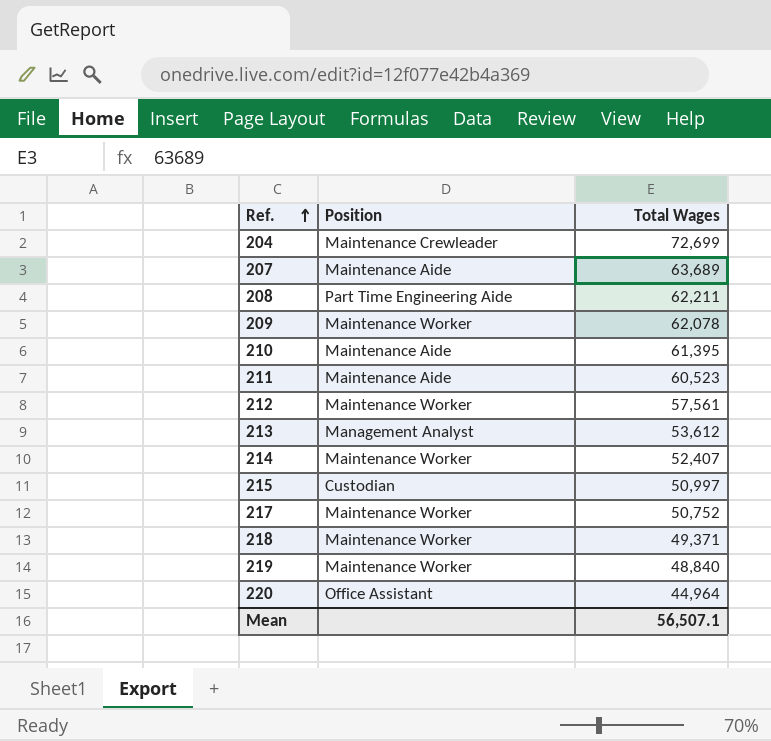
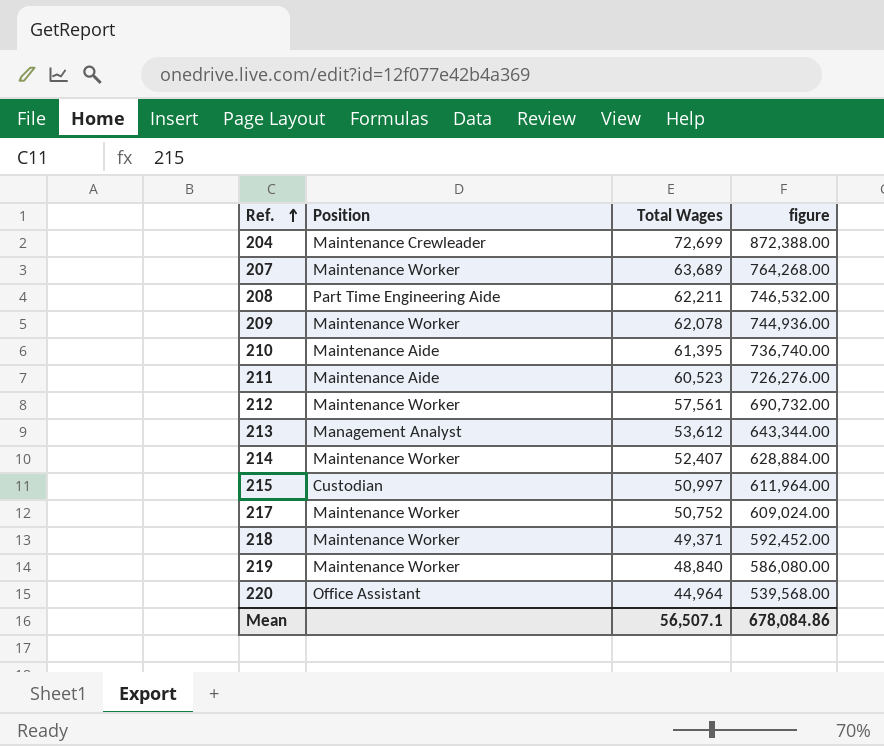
column figure | formula: none -> [Total Wages] * 12
207 | Position: Maintenance Aide -> Maintenance Worker

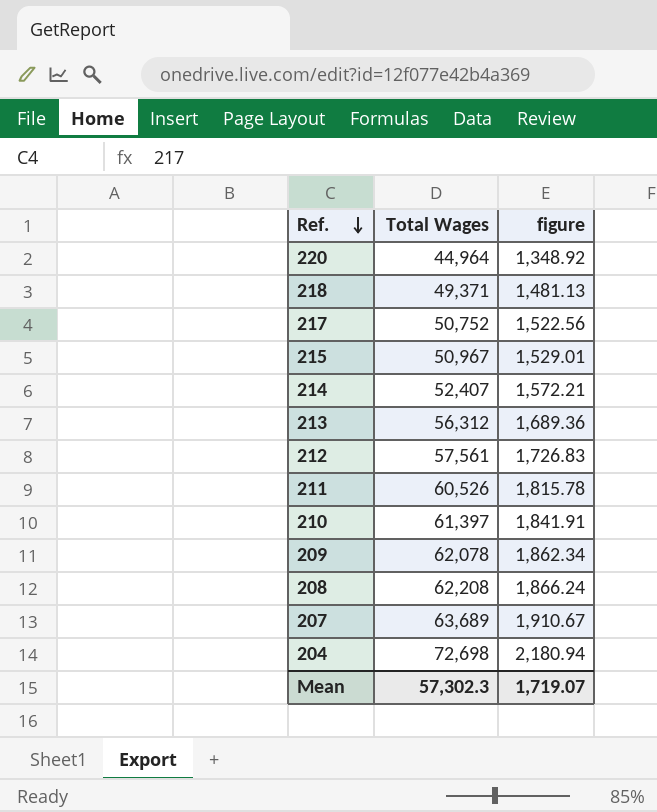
row order: Ref. ascending -> Ref. descending
column Position | position: 2 -> none
column figure | formula: [Total Wages] * 12 -> [Total Wages] * 0.03
row 219: Maintenance Worker | 48,840 | 586,080.00 -> none
215 | Total Wages: 50,997 -> 50,967
213 | Total Wages: 53,612 -> 56,312
211 | Total Wages: 60,523 -> 60,526
210 | Total Wages: 61,395 -> 61,397
208 | Total Wages: 62,211 -> 62,208
204 | Total Wages: 72,699 -> 72,698
Mean | Total Wages: 56,507.1 -> 57,302.3
Mean | figure: 678,084.86 -> 1,719.07

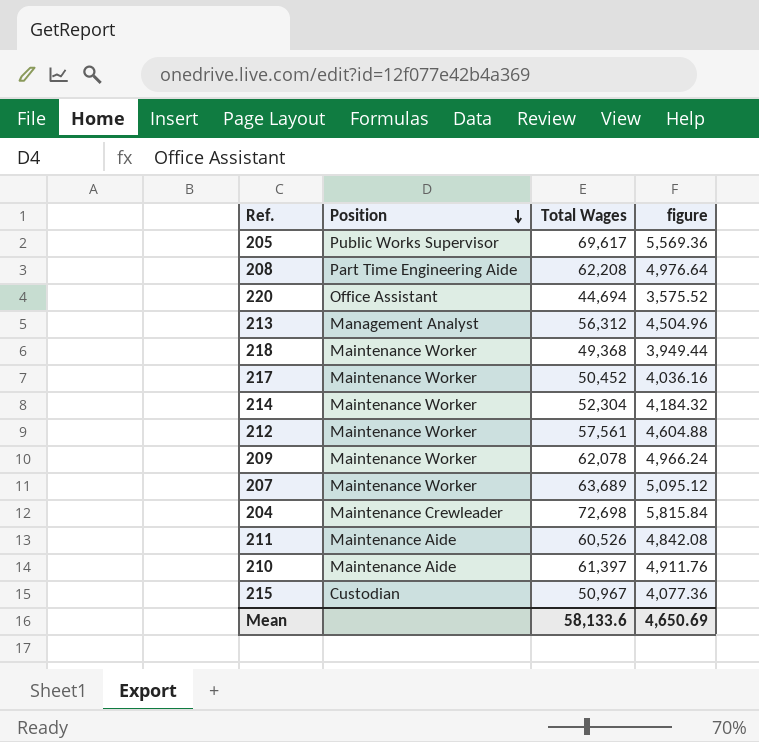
row order: Ref. descending -> Position descending
column Position | position: none -> 2
column figure | formula: [Total Wages] * 0.03 -> [Total Wages] * 0.08
row 205: none -> Public Works Supervisor | 69,617 | 5,569.36
220 | Total Wages: 44,964 -> 44,694
218 | Total Wages: 49,371 -> 49,368
217 | Total Wages: 50,752 -> 50,452
214 | Total Wages: 52,407 -> 52,304
Mean | Total Wages: 57,302.3 -> 58,133.6
Mean | figure: 1,719.07 -> 4,650.69

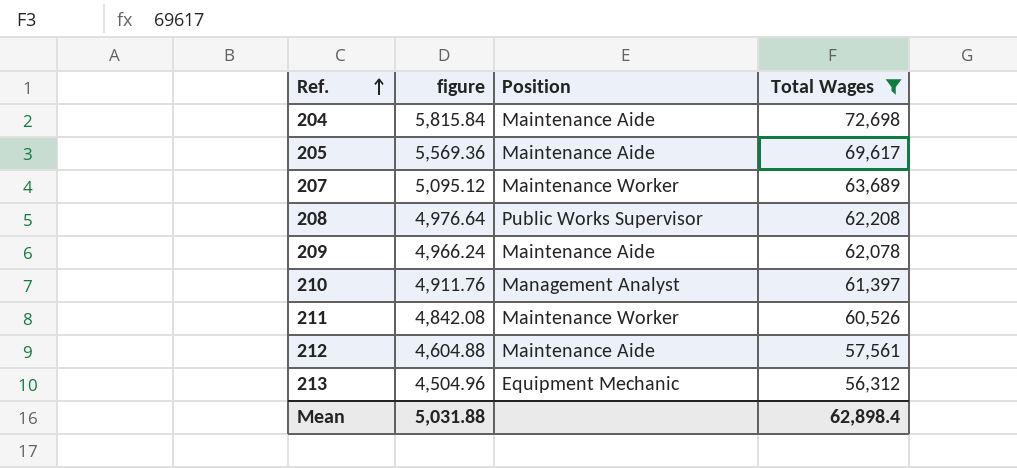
filter: none -> Total Wages >= 56,312
row order: Position descending -> Ref. ascending
column figure | position: 4 -> 2
204 | Position: Maintenance Crewleader -> Maintenance Aide
205 | Position: Public Works Supervisor -> Maintenance Aide
208 | Position: Part Time Engineering Aide -> Public Works Supervisor
209 | Position: Maintenance Worker -> Maintenance Aide
210 | Position: Maintenance Aide -> Management Analyst
211 | Position: Maintenance Aide -> Maintenance Worker
212 | Position: Maintenance Worker -> Maintenance Aide
213 | Position: Management Analyst -> Equipment Mechanic
Mean | figure: 4,650.69 -> 5,031.88
Mean | Total Wages: 58,133.6 -> 62,898.4

